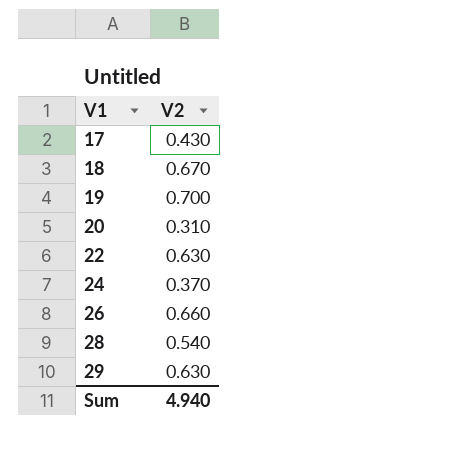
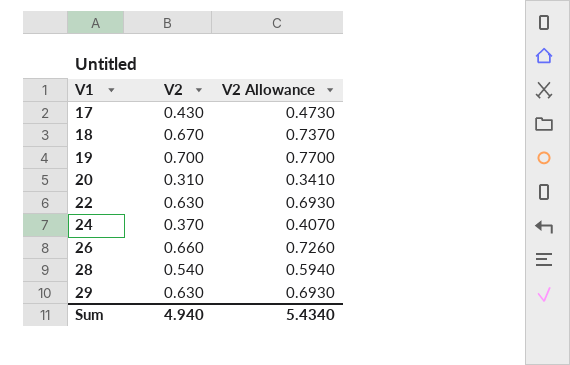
column V2 Allowance | formula: none -> [V2] * 1.1

